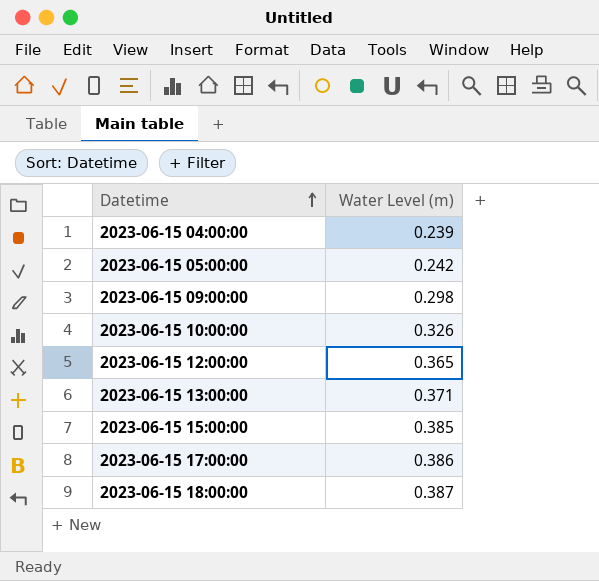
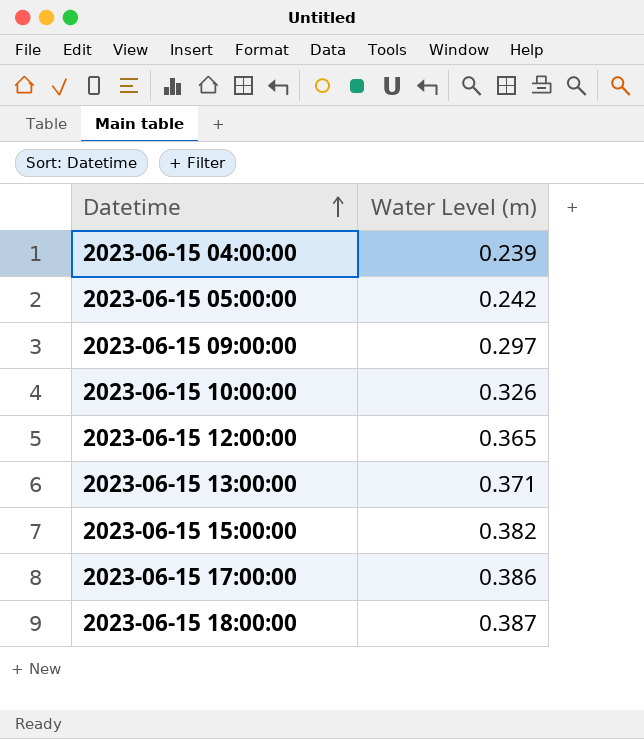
2023-06-15 09:00:00 | Water Level (m): 0.298 -> 0.297
2023-06-15 15:00:00 | Water Level (m): 0.385 -> 0.382

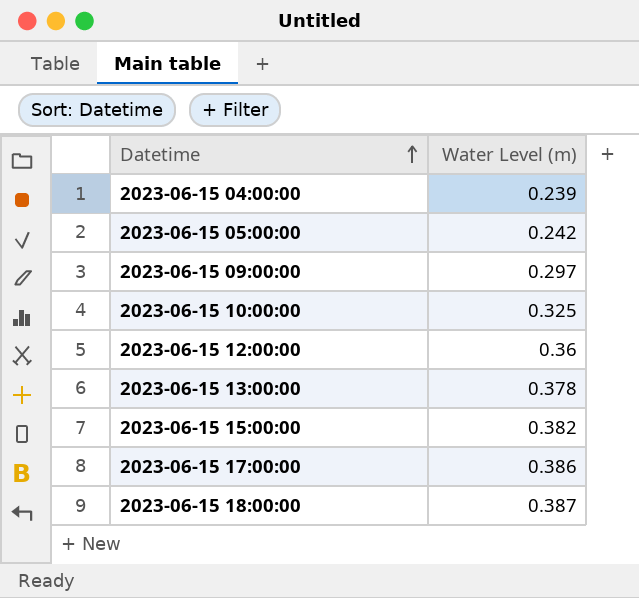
2023-06-15 10:00:00 | Water Level (m): 0.326 -> 0.325
2023-06-15 12:00:00 | Water Level (m): 0.365 -> 0.36
2023-06-15 13:00:00 | Water Level (m): 0.371 -> 0.378

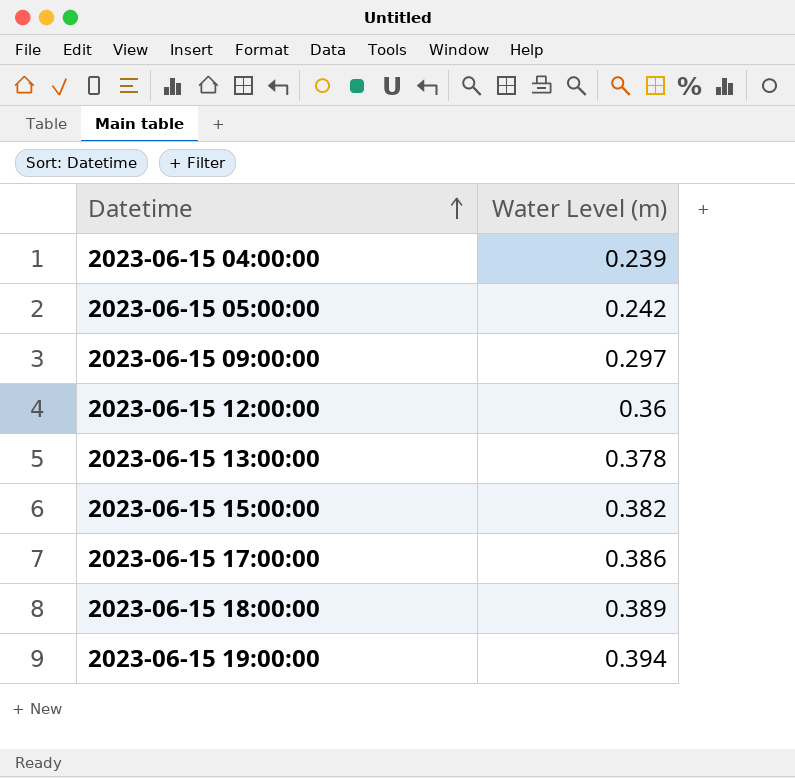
row 2023-06-15 10:00:00: 0.325 -> none
2023-06-15 18:00:00 | Water Level (m): 0.387 -> 0.389
row 2023-06-15 19:00:00: none -> 0.394

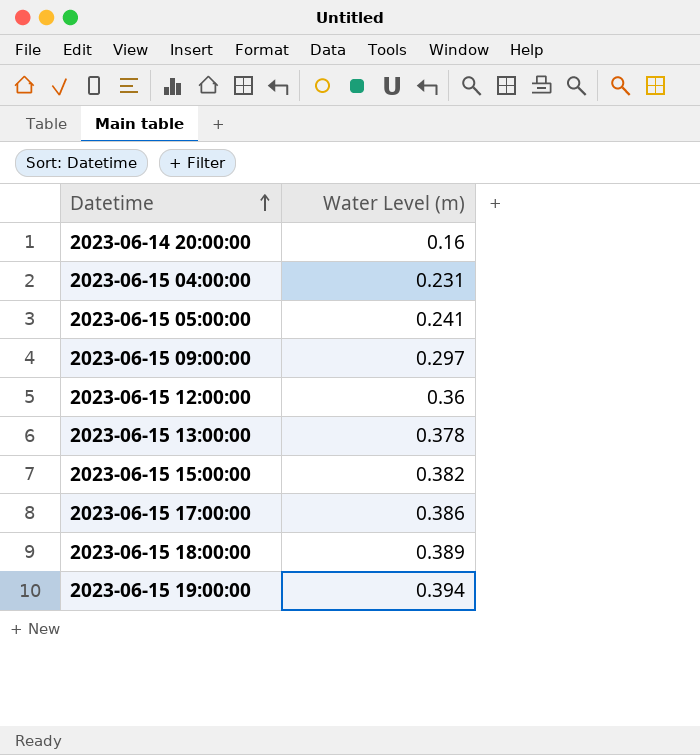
row 2023-06-14 20:00:00: none -> 0.16
2023-06-15 04:00:00 | Water Level (m): 0.239 -> 0.231
2023-06-15 05:00:00 | Water Level (m): 0.242 -> 0.241

